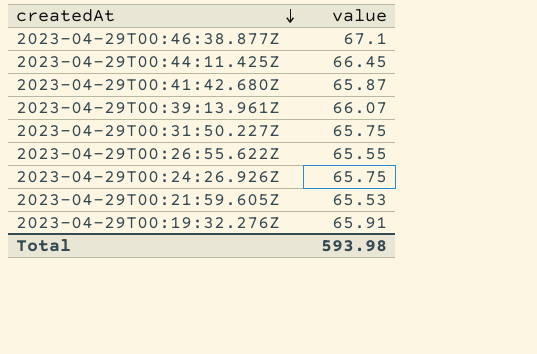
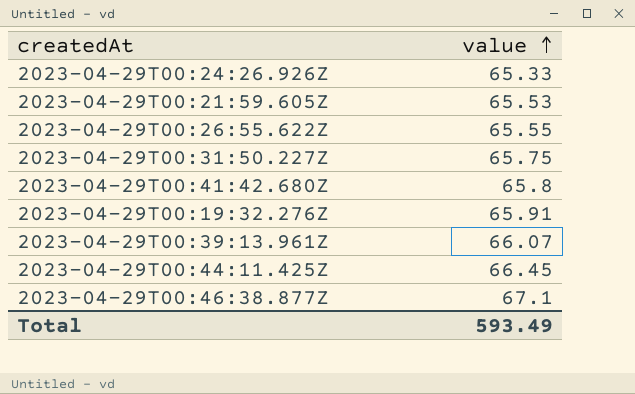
row order: createdAt descending -> value ascending
2023-04-29T00:24:26.926Z | value: 65.75 -> 65.33
2023-04-29T00:41:42.680Z | value: 65.87 -> 65.8
Total | value: 593.98 -> 593.49

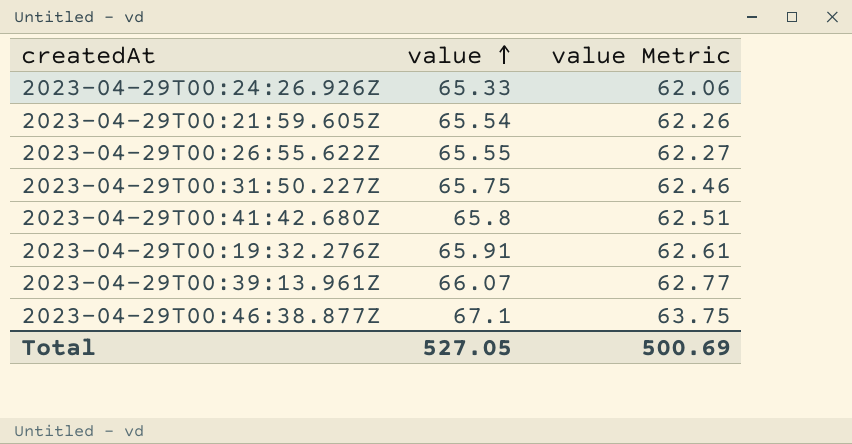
column value Metric | formula: none -> [value] * 0.95
row 2023-04-29T00:44:11.425Z: 66.45 -> none
2023-04-29T00:21:59.605Z | value: 65.53 -> 65.54
Total | value: 593.49 -> 527.05

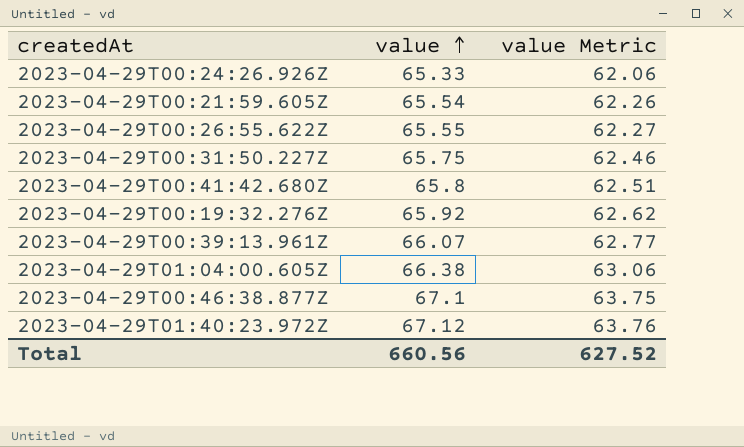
2023-04-29T00:19:32.276Z | value: 65.91 -> 65.92
2023-04-29T00:19:32.276Z | value Metric: 62.61 -> 62.62
row 2023-04-29T01:04:00.605Z: none -> 66.38 | 63.06
row 2023-04-29T01:40:23.972Z: none -> 67.12 | 63.76
Total | value: 527.05 -> 660.56
Total | value Metric: 500.69 -> 627.52

